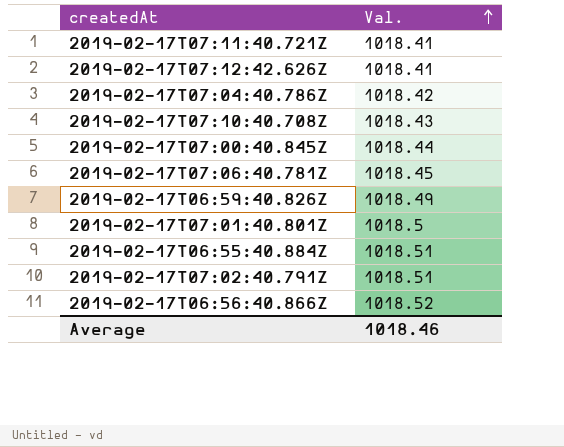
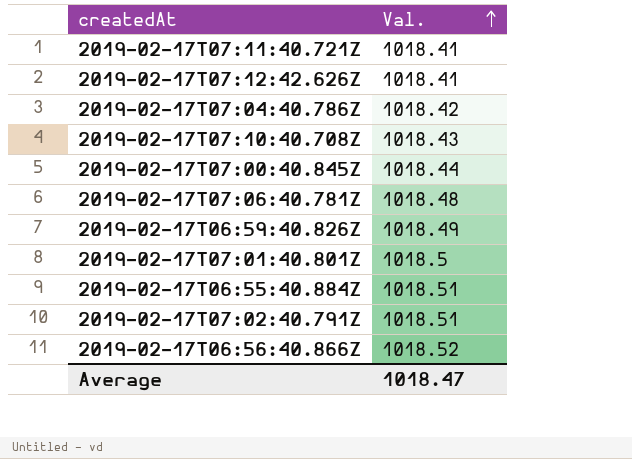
2019-02-17T07:06:40.781Z | Val.: 1018.45 -> 1018.48
Average | Val.: 1018.46 -> 1018.47

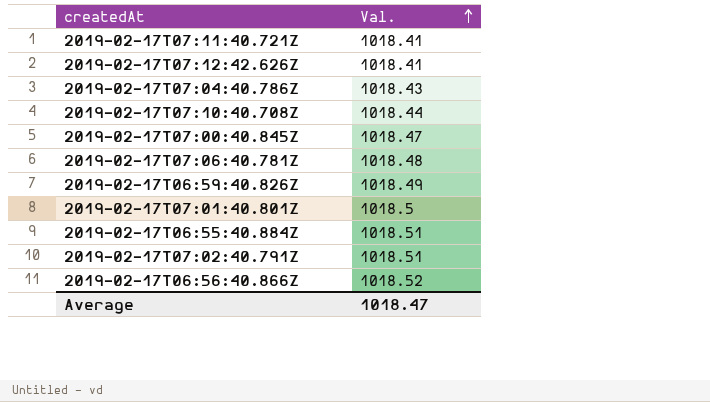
2019-02-17T07:04:40.786Z | Val.: 1018.42 -> 1018.43
2019-02-17T07:10:40.708Z | Val.: 1018.43 -> 1018.44
2019-02-17T07:00:40.845Z | Val.: 1018.44 -> 1018.47

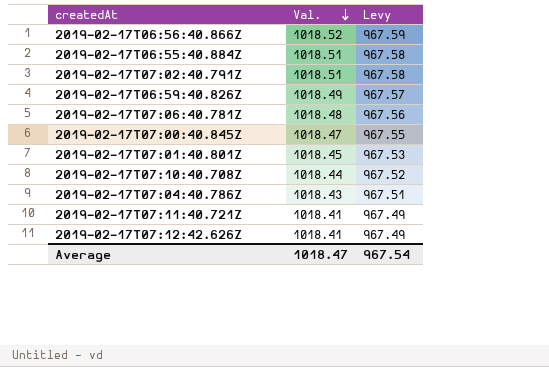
row order: Val. ascending -> Val. descending
column Levy | formula: none -> [Val.] * 0.95
2019-02-17T07:01:40.801Z | Val.: 1018.5 -> 1018.45

